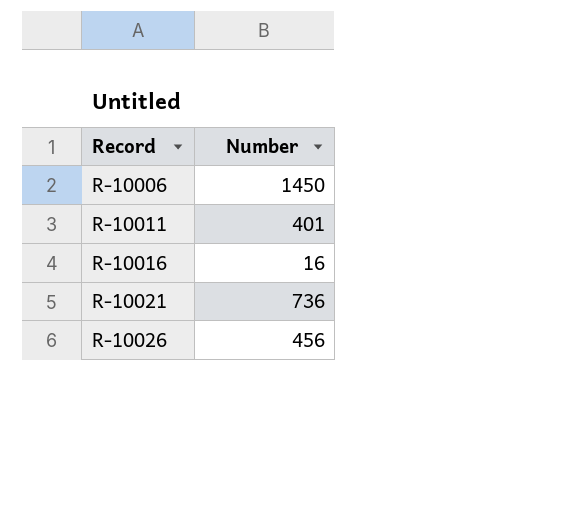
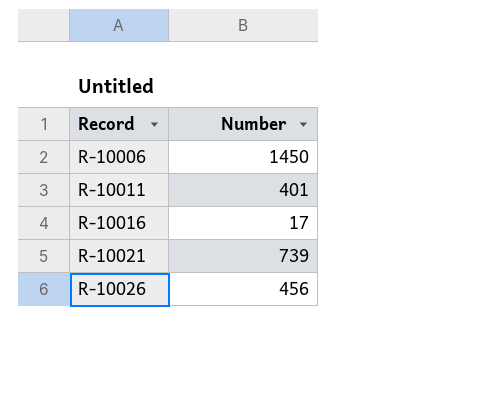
R-10016 | Number: 16 -> 17
R-10021 | Number: 736 -> 739

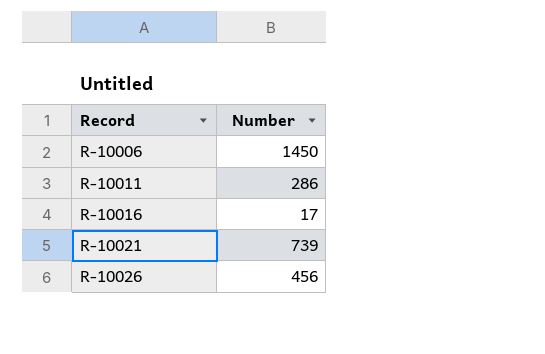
R-10011 | Number: 401 -> 286

